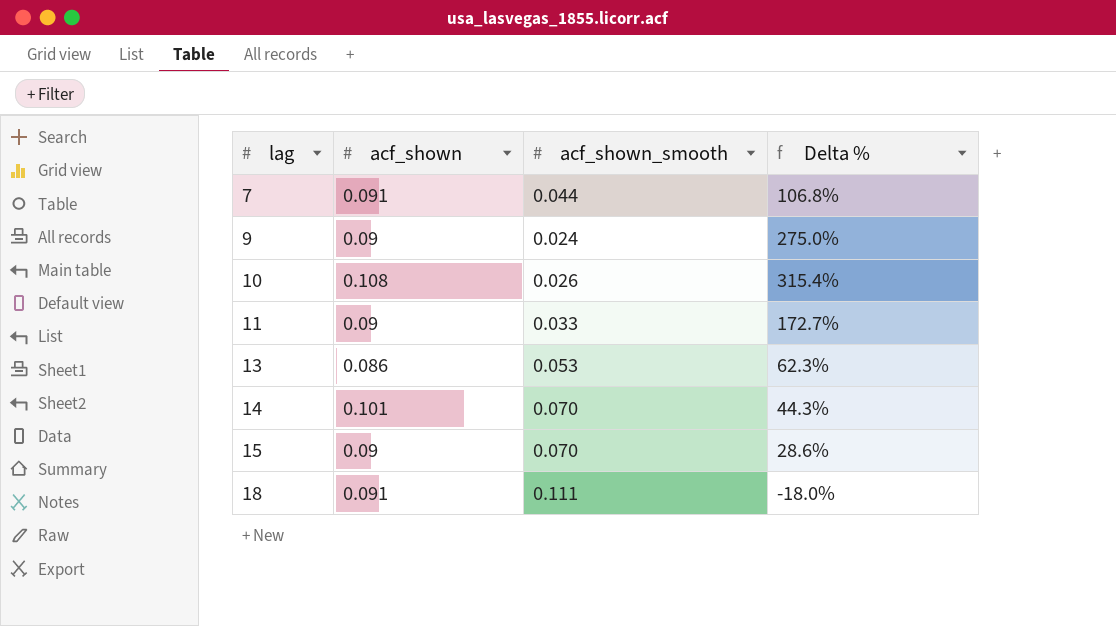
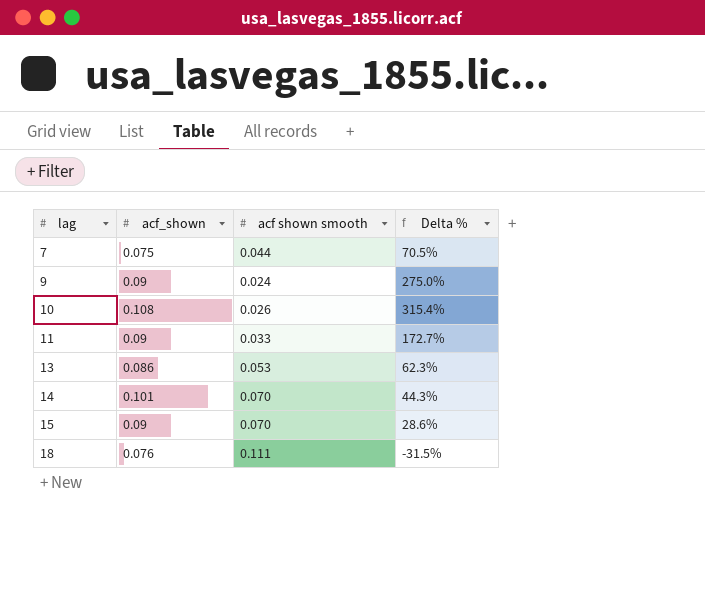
column name: acf_shown_smooth -> acf shown smooth
7 | acf_shown: 0.091 -> 0.075
7 | Delta %: 106.8% -> 70.5%
18 | acf_shown: 0.091 -> 0.076
18 | Delta %: -18.0% -> -31.5%

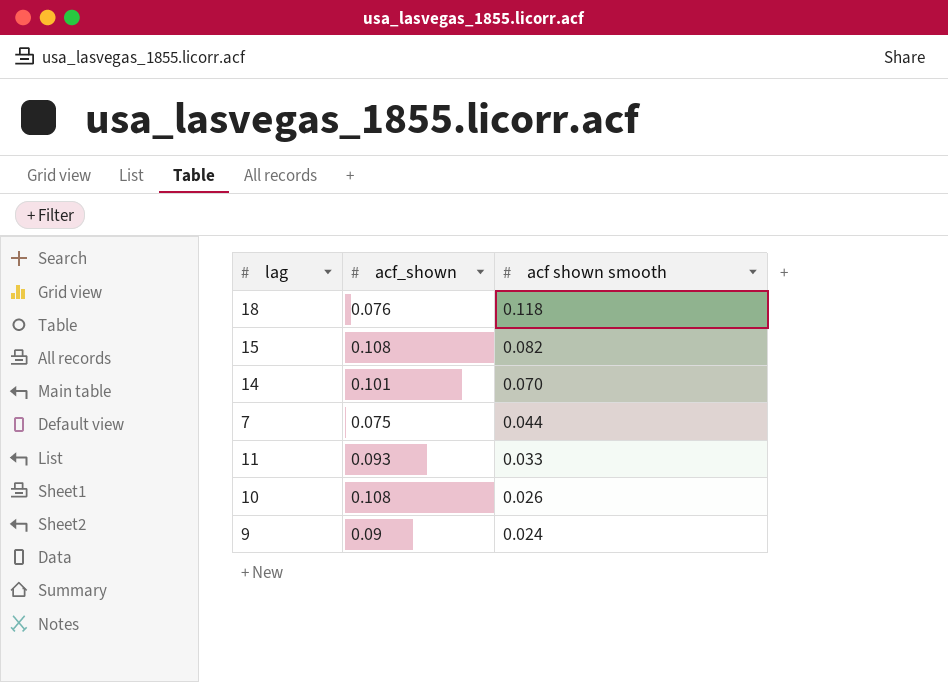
row order: lag ascending -> acf shown smooth descending
column Delta % | formula: ([acf_shown] - [acf shown smooth]) / [acf shown smooth] -> none
row 13: 0.086 | 0.053 | 62.3% -> none
18 | acf shown smooth: 0.111 -> 0.118
15 | acf_shown: 0.09 -> 0.108
15 | acf shown smooth: 0.070 -> 0.082
11 | acf_shown: 0.09 -> 0.093

